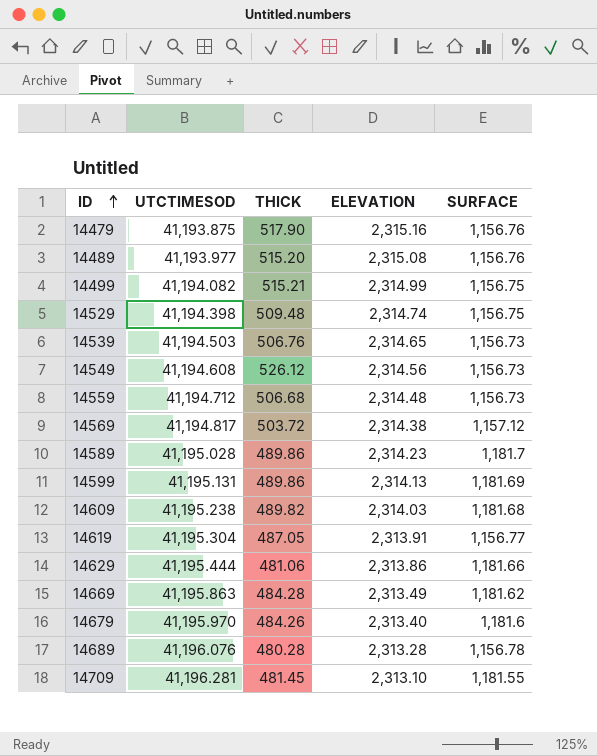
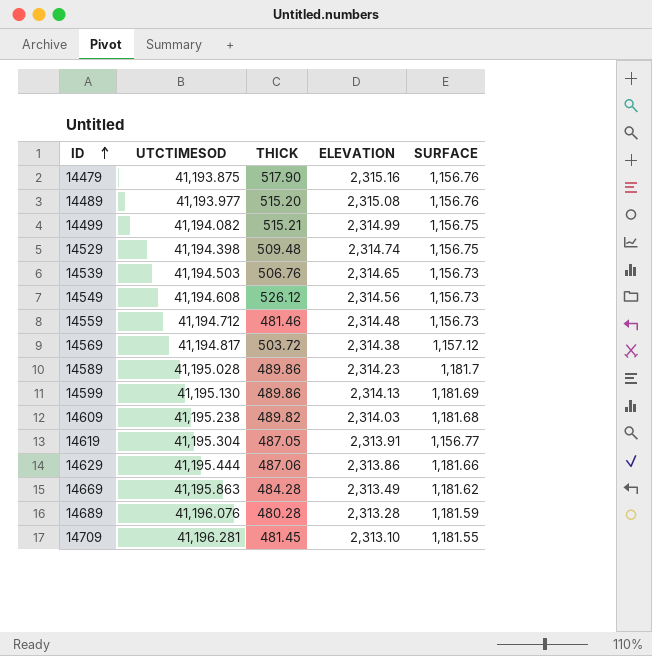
row 14679: 41,195.970 | 484.26 | 2,313.40 | 1,181.6 -> none
14559 | THICK: 506.68 -> 481.46
14599 | UTCTIMESOD: 41,195.131 -> 41,195.130
14629 | THICK: 481.06 -> 487.06
14689 | SURFACE: 1,156.78 -> 1,181.59

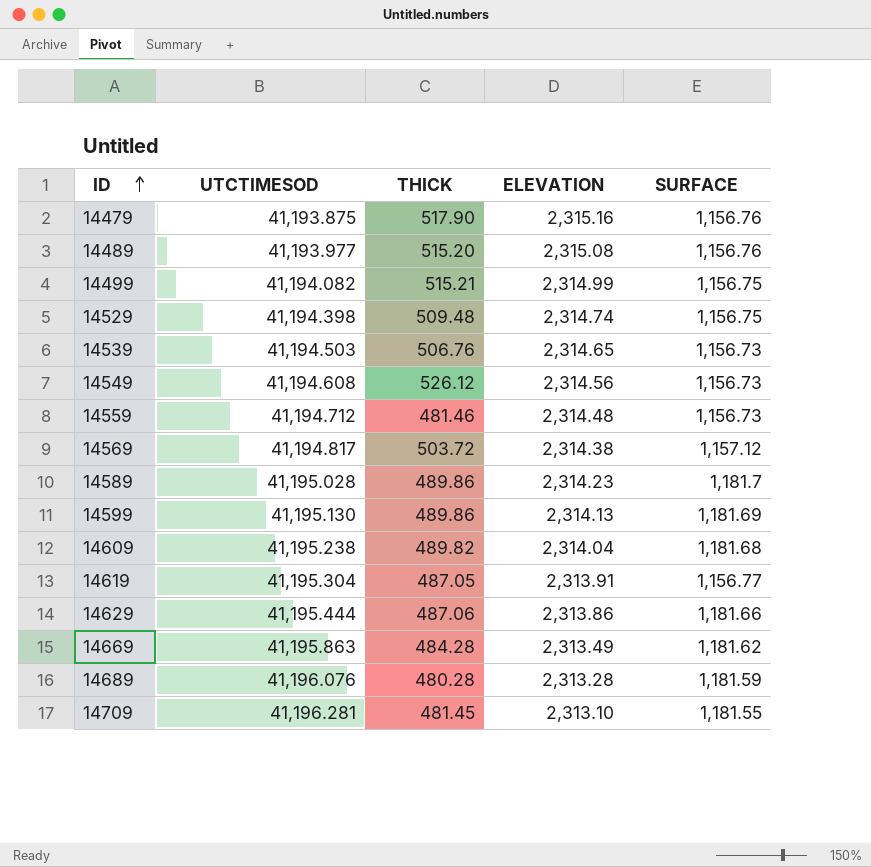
14609 | ELEVATION: 2,314.03 -> 2,314.04

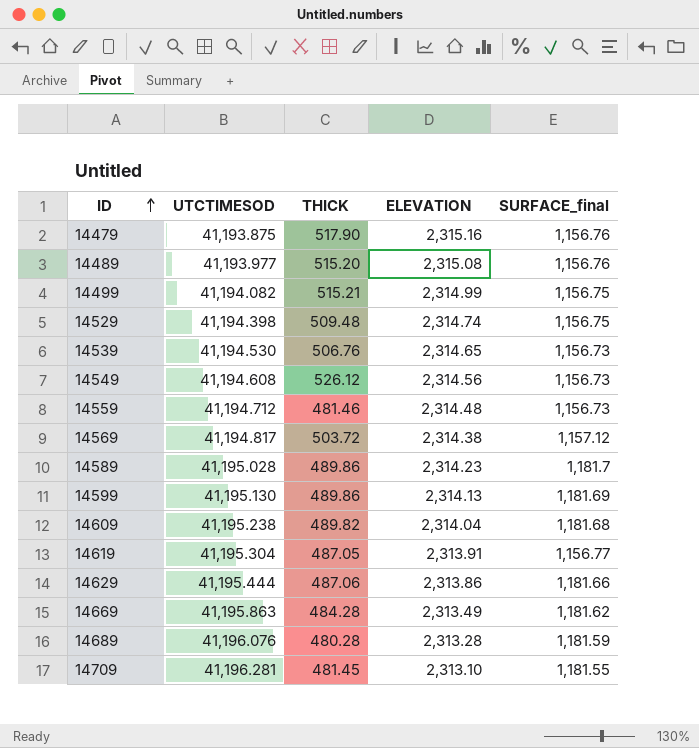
column name: SURFACE -> SURFACE_final
14539 | UTCTIMESOD: 41,194.503 -> 41,194.530

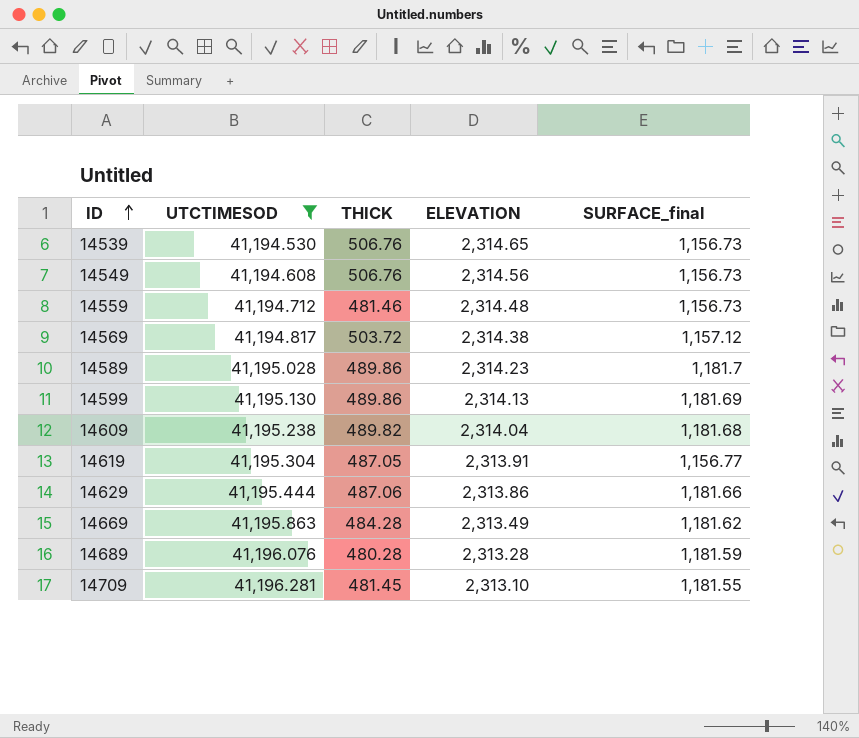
filter: none -> UTCTIMESOD >= 41,194.530
14549 | THICK: 526.12 -> 506.76

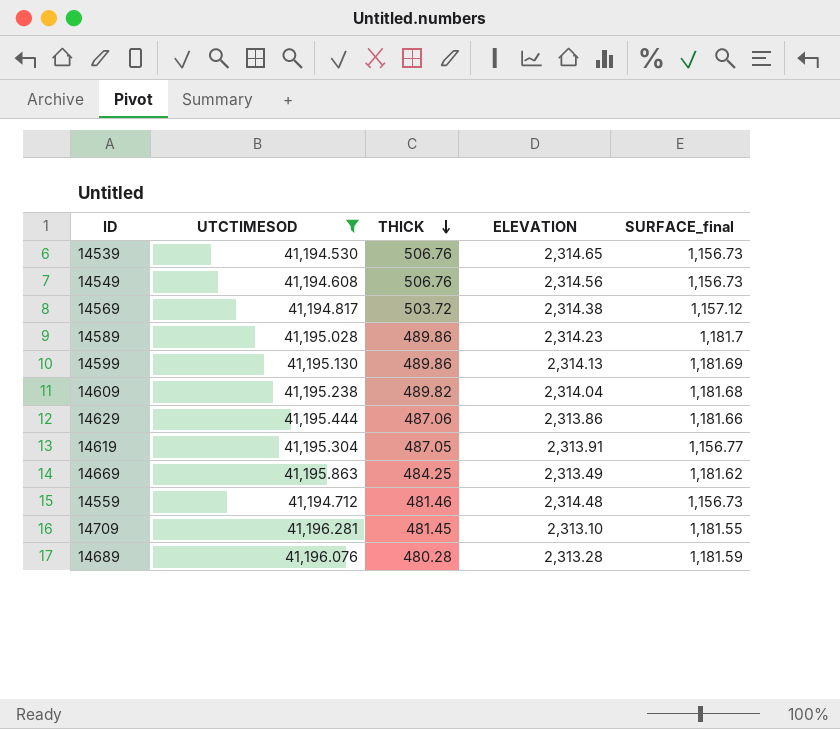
row order: ID ascending -> THICK descending
14669 | THICK: 484.28 -> 484.25

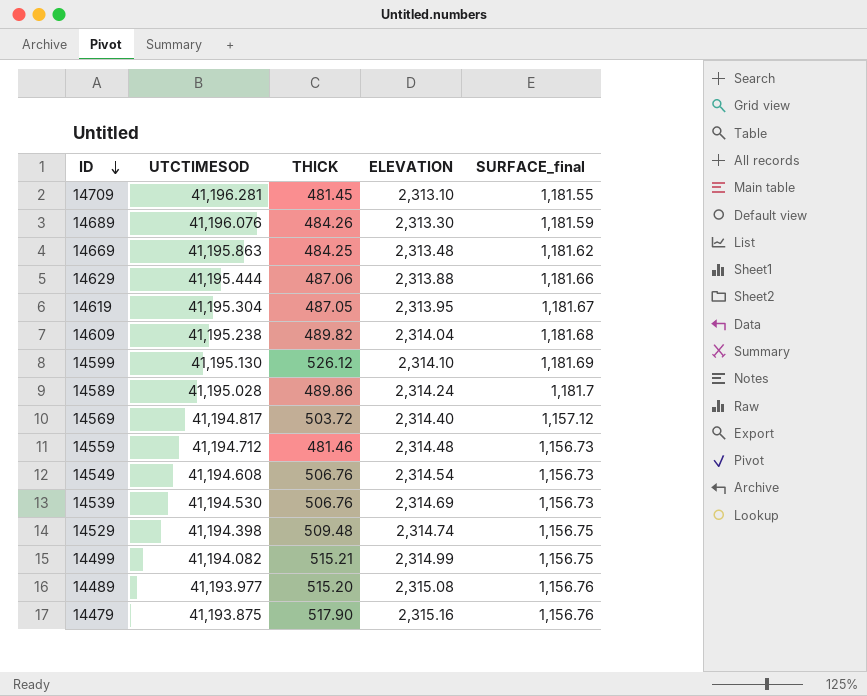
filter: UTCTIMESOD >= 41,194.530 -> none
row order: THICK descending -> ID descending
14689 | THICK: 480.28 -> 484.26
14689 | ELEVATION: 2,313.28 -> 2,313.30
14669 | ELEVATION: 2,313.49 -> 2,313.48
14629 | ELEVATION: 2,313.86 -> 2,313.88
14619 | ELEVATION: 2,313.91 -> 2,313.95
14619 | SURFACE_final: 1,156.77 -> 1,181.67
14599 | THICK: 489.86 -> 526.12
14599 | ELEVATION: 2,314.13 -> 2,314.10
14589 | ELEVATION: 2,314.23 -> 2,314.24
14569 | ELEVATION: 2,314.38 -> 2,314.40
14549 | ELEVATION: 2,314.56 -> 2,314.54
14539 | ELEVATION: 2,314.65 -> 2,314.69

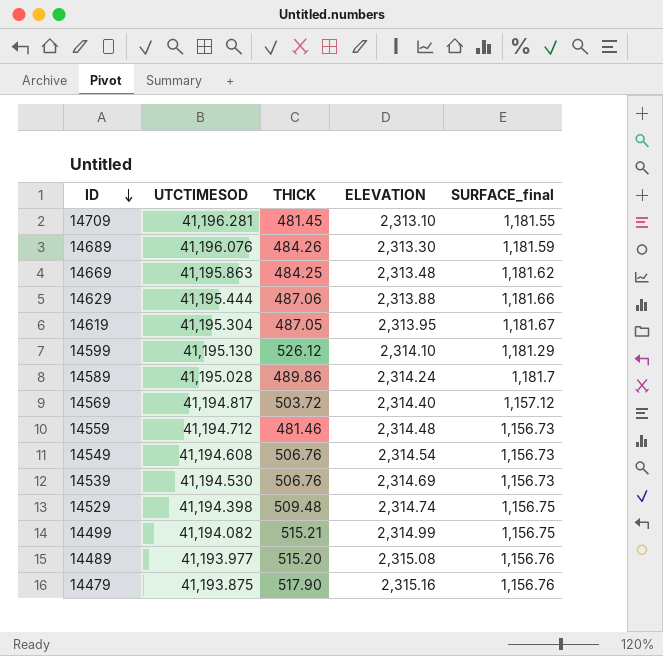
row 14609: 41,195.238 | 489.82 | 2,314.04 | 1,181.68 -> none
14599 | SURFACE_final: 1,181.69 -> 1,181.29

